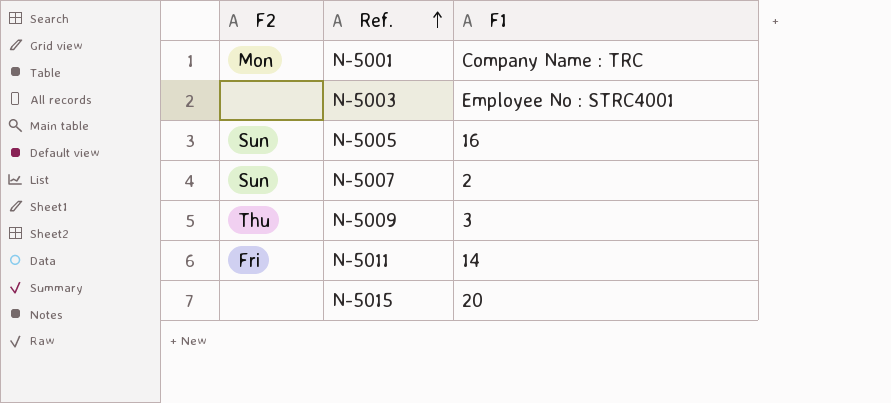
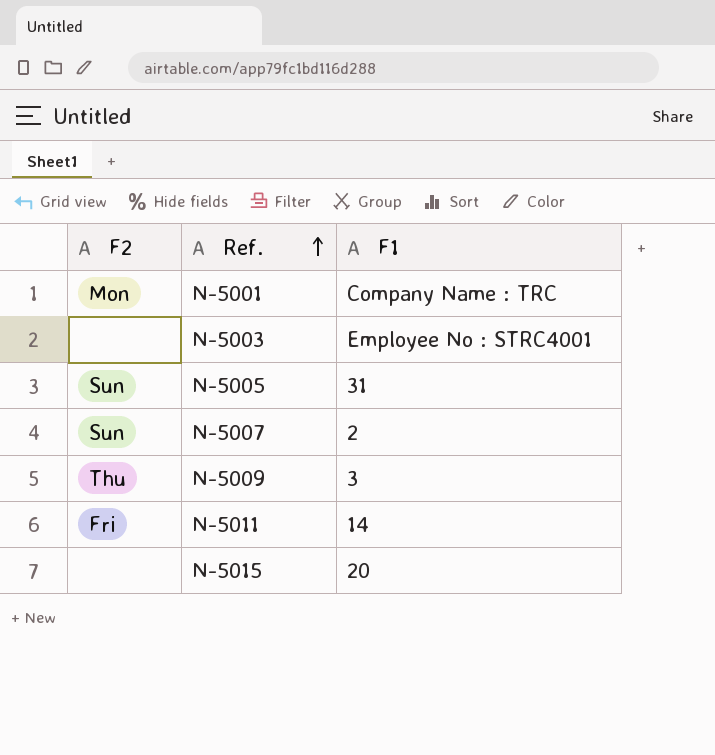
N-5005 | F1: 16 -> 31

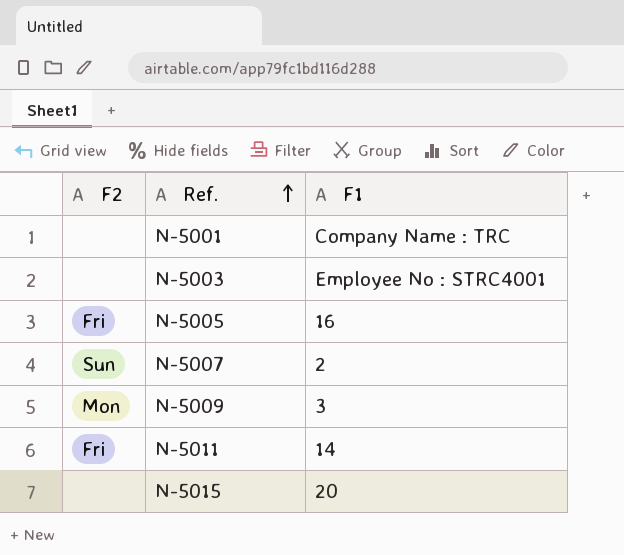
N-5001 | F2: Mon -> none
N-5005 | F2: Sun -> Fri
N-5005 | F1: 31 -> 16
N-5009 | F2: Thu -> Mon

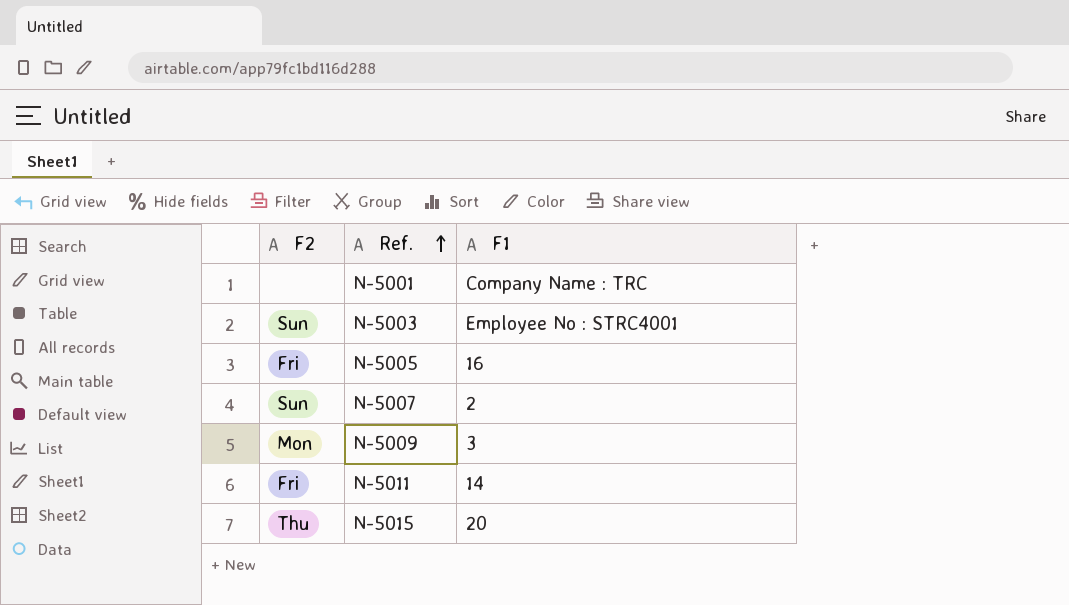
N-5003 | F2: none -> Sun
N-5015 | F2: none -> Thu

